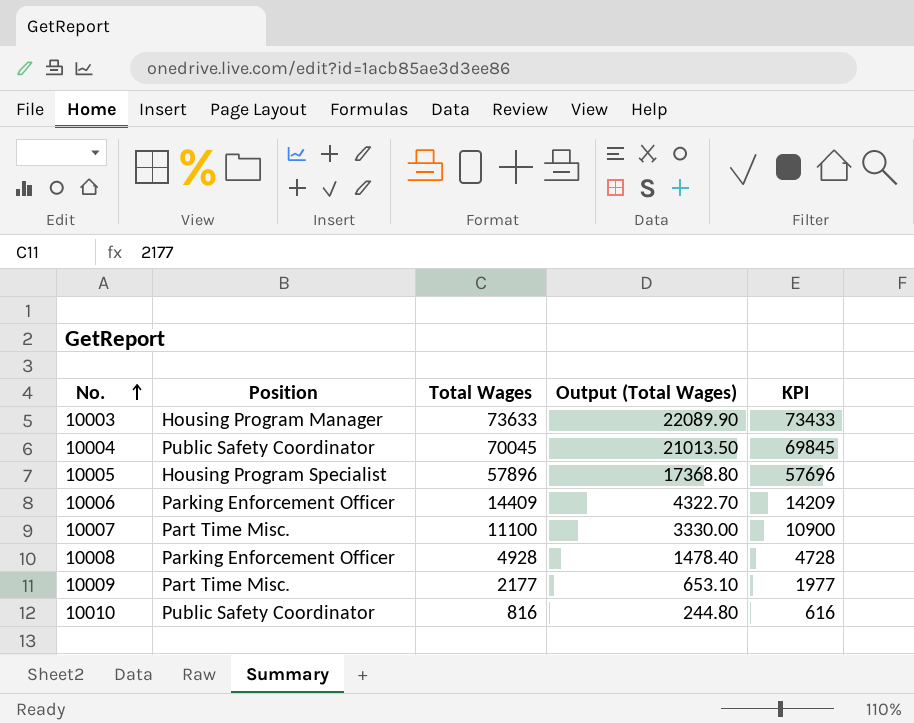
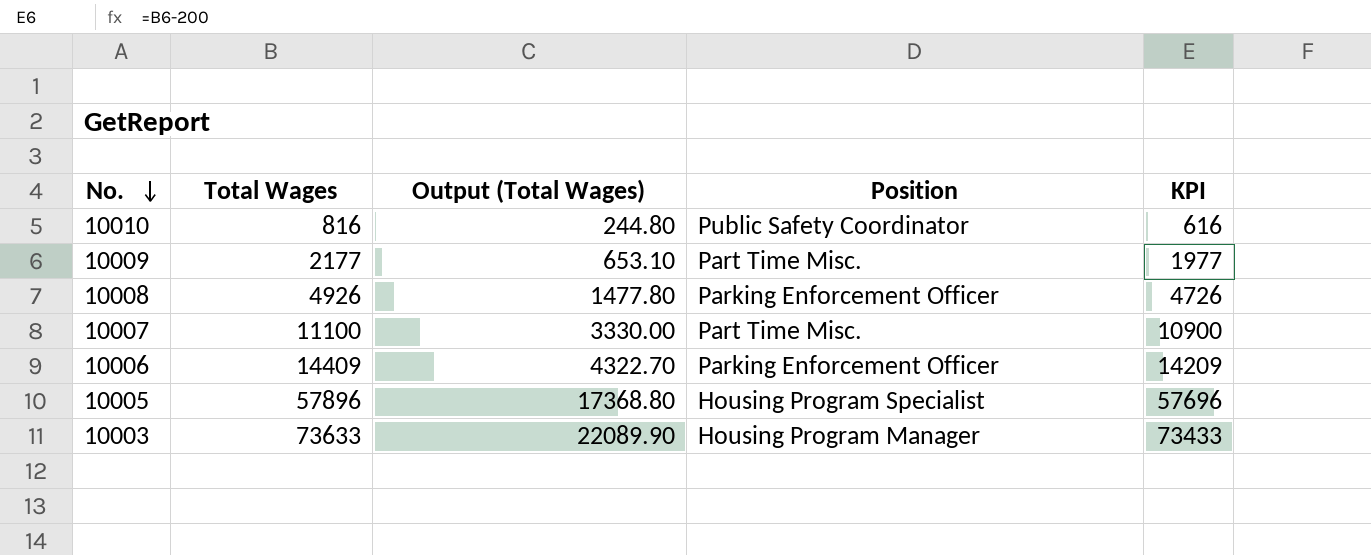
row order: No. ascending -> No. descending
column Position | position: 2 -> 4
row 10004: Public Safety Coordinator | 70045 | 21013.50 | 69845 -> none
10008 | Total Wages: 4928 -> 4926
10008 | Output (Total Wages): 1478.40 -> 1477.80
10008 | KPI: 4728 -> 4726

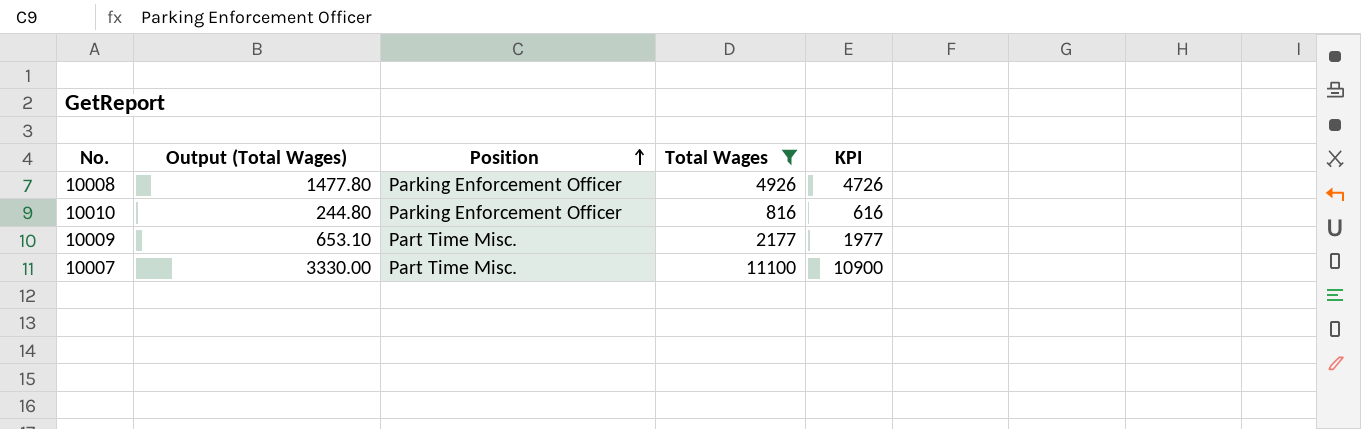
filter: none -> Total Wages <= 11100
row order: No. descending -> Position ascending
column Total Wages | position: 2 -> 4
10010 | Position: Public Safety Coordinator -> Parking Enforcement Officer

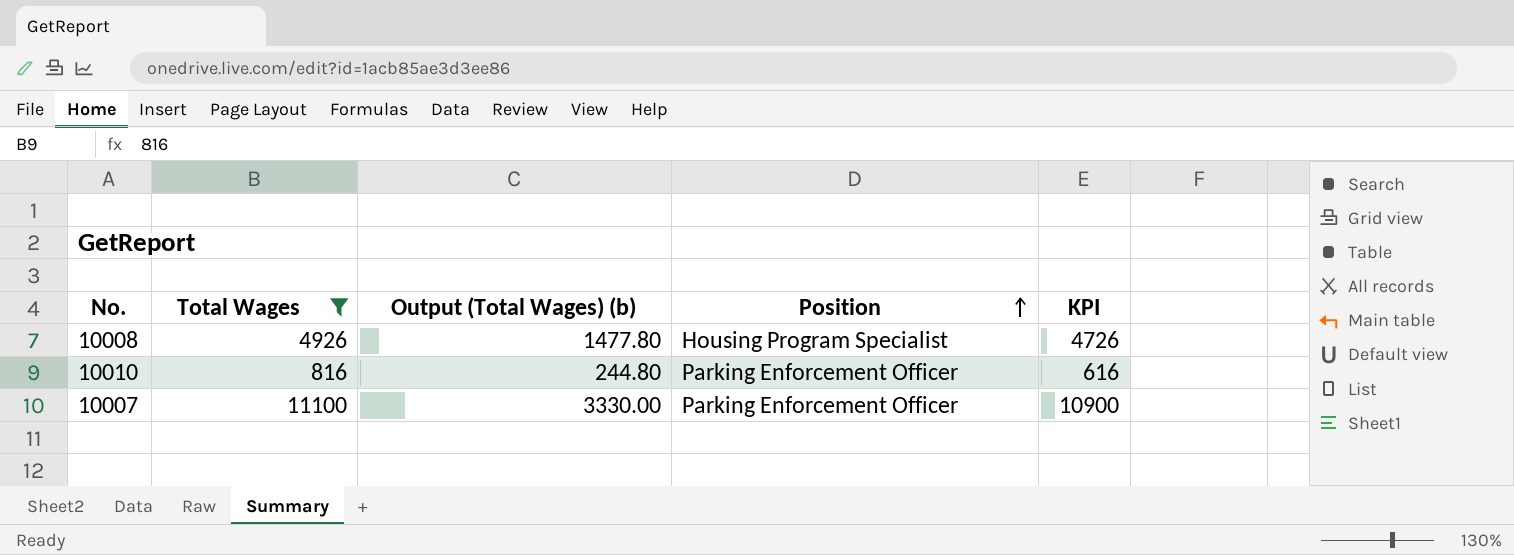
column Total Wages | position: 4 -> 2
column name: Output (Total Wages) -> Output (Total Wages) (b)
row 10009: 653.10 | Part Time Misc. | 2177 | 1977 -> none
10008 | Position: Parking Enforcement Officer -> Housing Program Specialist
10007 | Position: Part Time Misc. -> Parking Enforcement Officer

